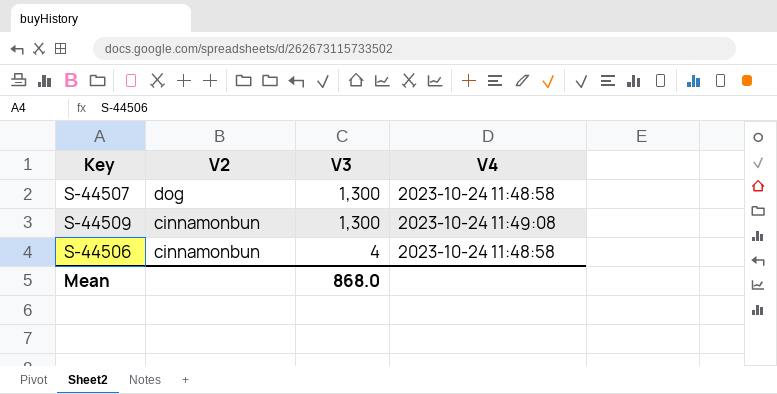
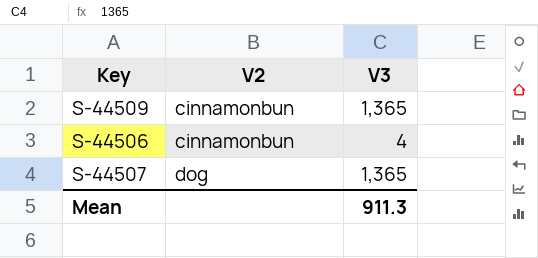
row order: V2 descending -> V2 ascending
column V4 | position: 4 -> none
S-44509 | V3: 1,300 -> 1,365
S-44507 | V3: 1,300 -> 1,365
Mean | V3: 868.0 -> 911.3

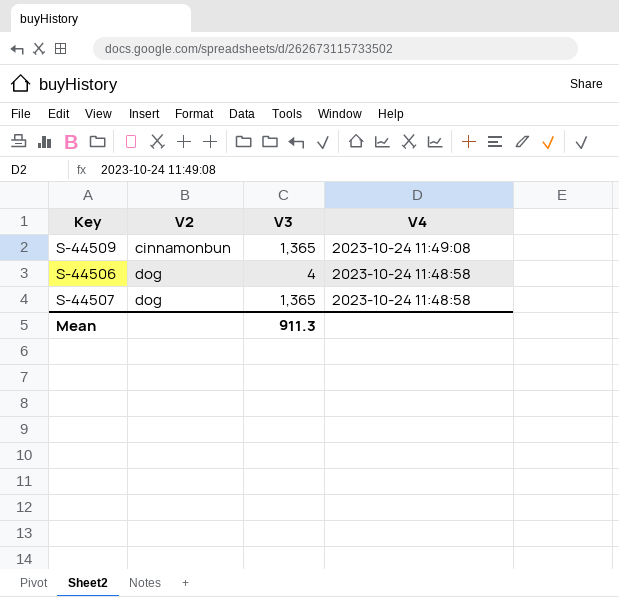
column V4 | position: none -> 4
S-44506 | V2: cinnamonbun -> dog

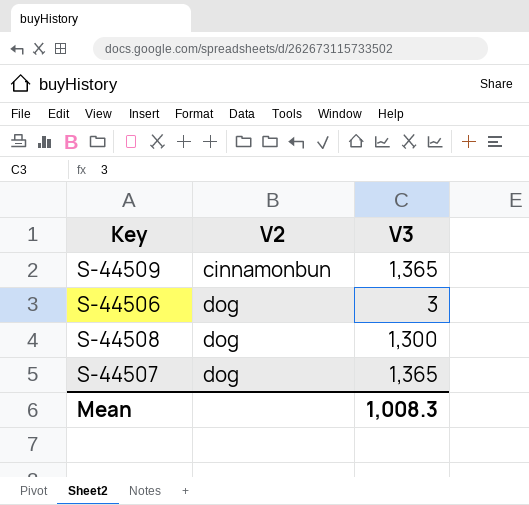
column V4 | position: 4 -> none
S-44506 | V3: 4 -> 3
row S-44508: none -> dog | 1,300
Mean | V3: 911.3 -> 1,008.3

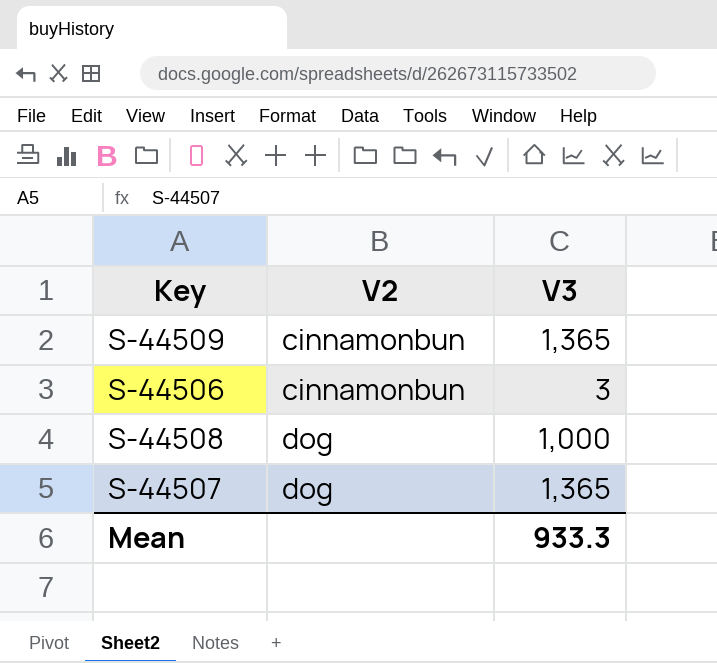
S-44506 | V2: dog -> cinnamonbun
S-44508 | V3: 1,300 -> 1,000
Mean | V3: 1,008.3 -> 933.3

